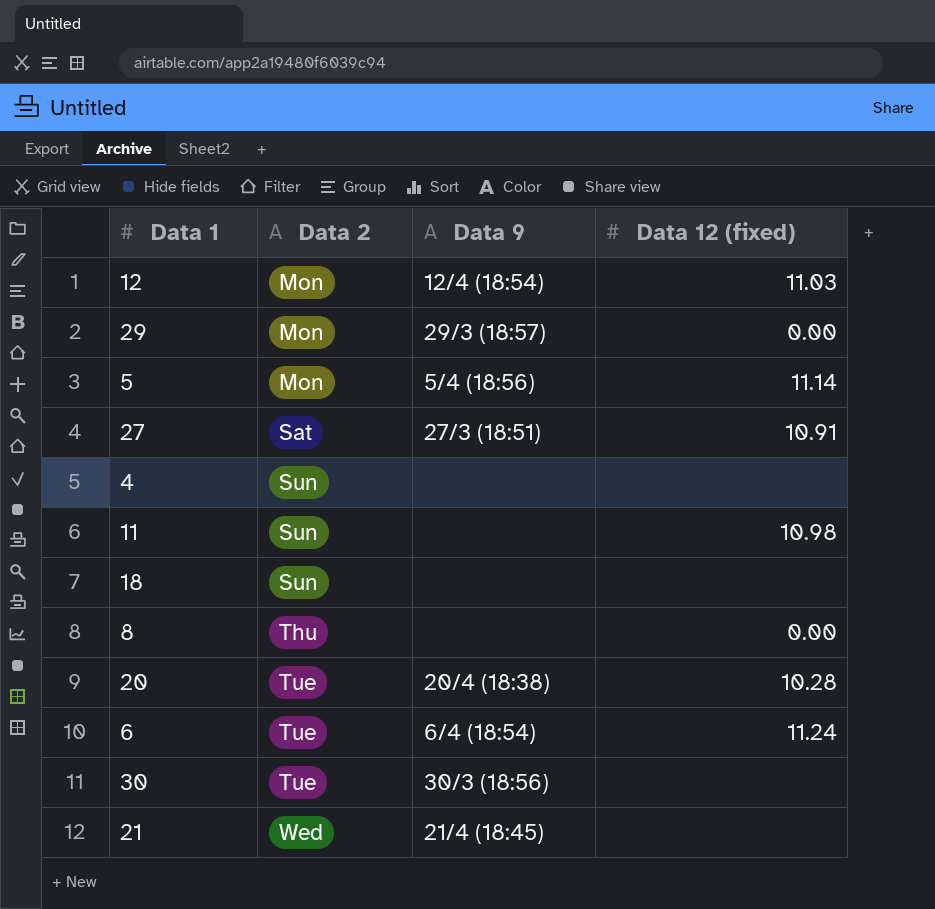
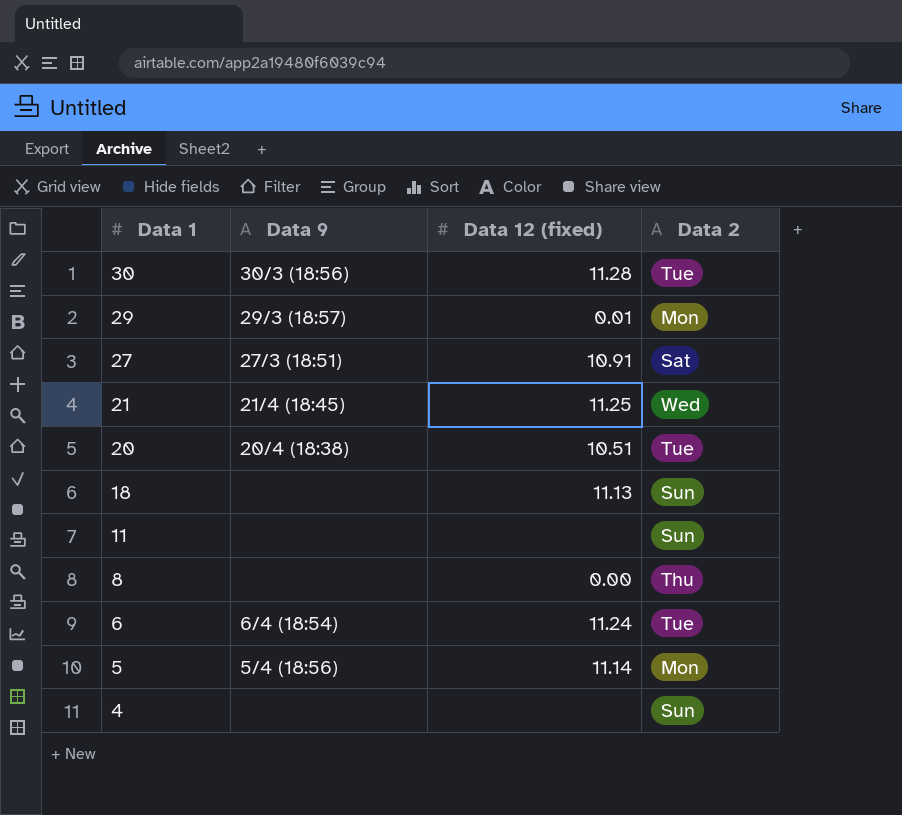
row order: Data 2 ascending -> Data 1 descending
column Data 2 | position: 2 -> 4
row 12: Mon | 12/4 (18:54) | 11.03 -> none
30 | Data 12 (fixed): none -> 11.28
29 | Data 12 (fixed): 0.00 -> 0.01
21 | Data 12 (fixed): none -> 11.25
20 | Data 12 (fixed): 10.28 -> 10.51
18 | Data 12 (fixed): none -> 11.13
11 | Data 12 (fixed): 10.98 -> none

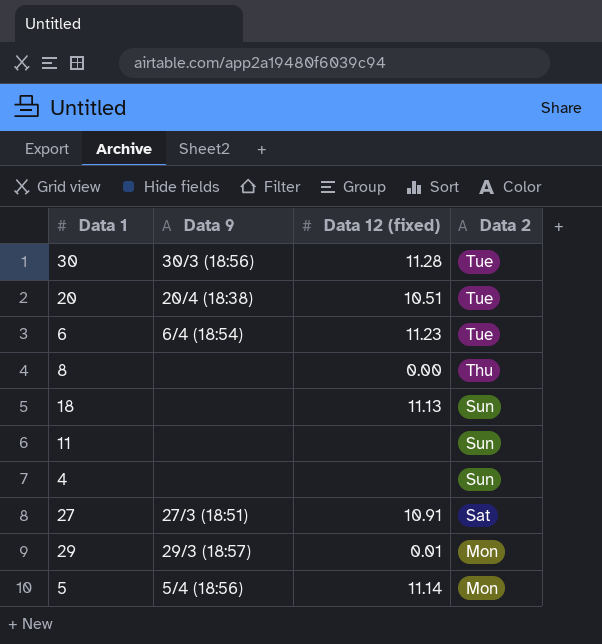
row order: Data 1 descending -> Data 2 descending
row 21: 21/4 (18:45) | 11.25 | Wed -> none
6 | Data 12 (fixed): 11.24 -> 11.23

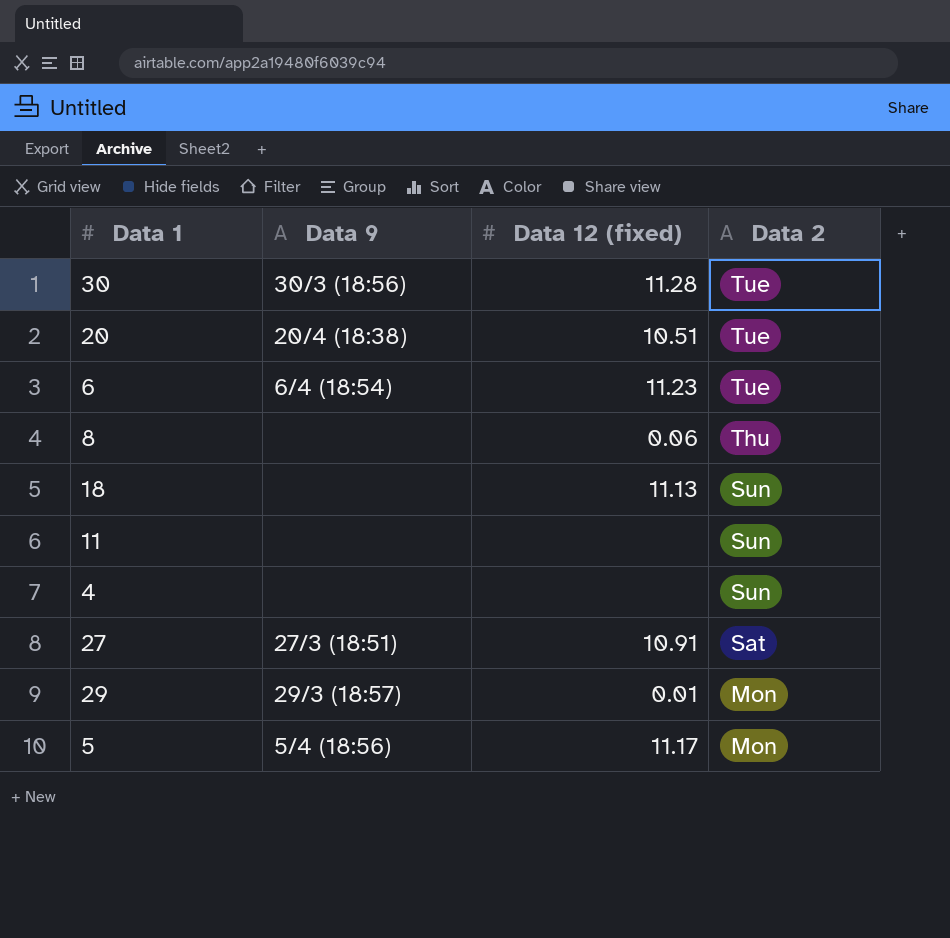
8 | Data 12 (fixed): 0.00 -> 0.06
5 | Data 12 (fixed): 11.14 -> 11.17

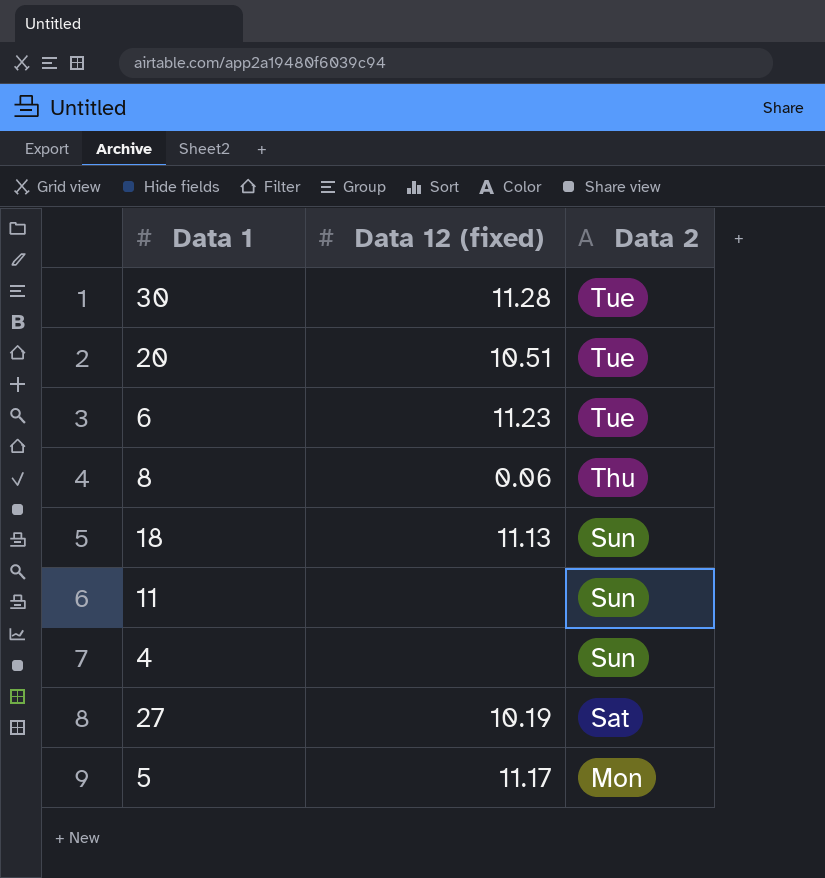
column Data 9 | position: 2 -> none
row 29: 29/3 (18:57) | 0.01 | Mon -> none
27 | Data 12 (fixed): 10.91 -> 10.19

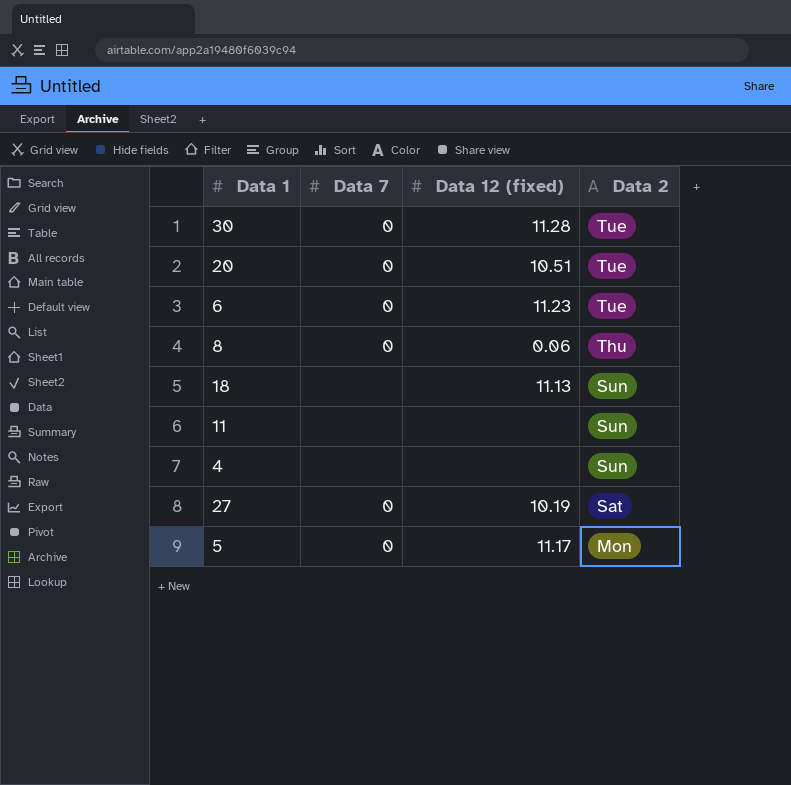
column Data 7 | position: none -> 2

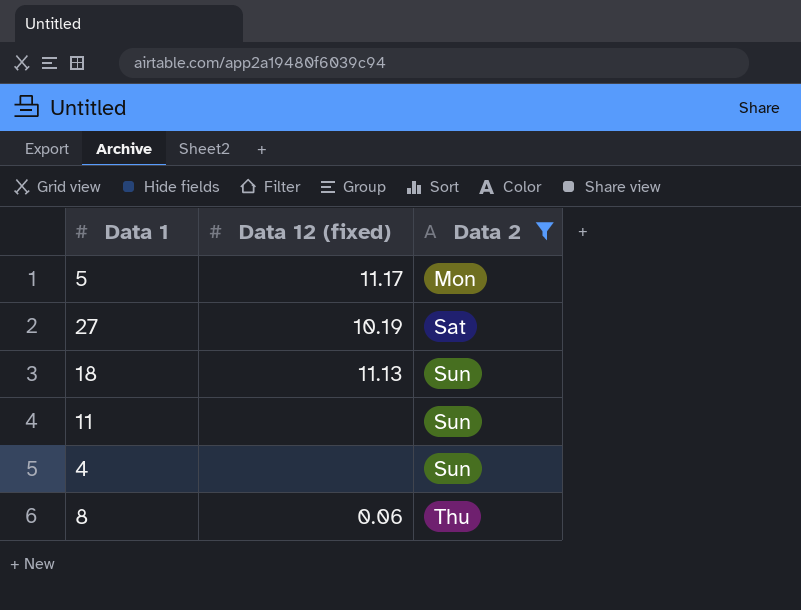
filter: none -> Data 2 != Tue
row order: Data 2 descending -> Data 2 ascending
column Data 7 | position: 2 -> none

